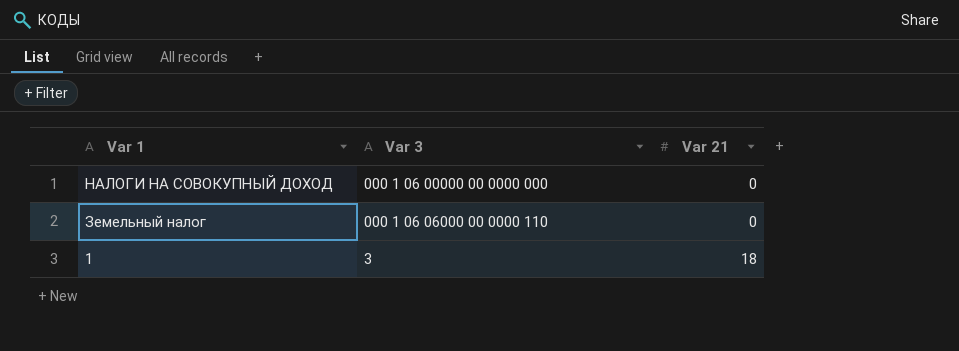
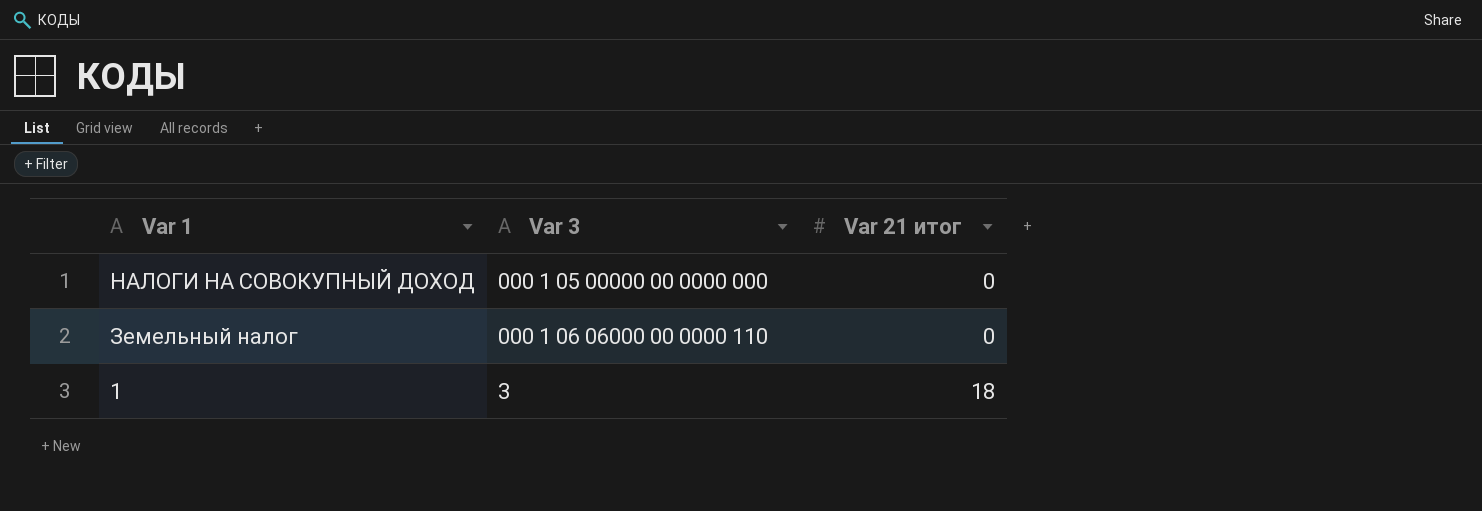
column name: Var 21 -> Var 21 итог
НАЛОГИ НА СОВОКУПНЫЙ ДОХОД | Var 3: 000 1 06 00000 00 0000 000 -> 000 1 05 00000 00 0000 000

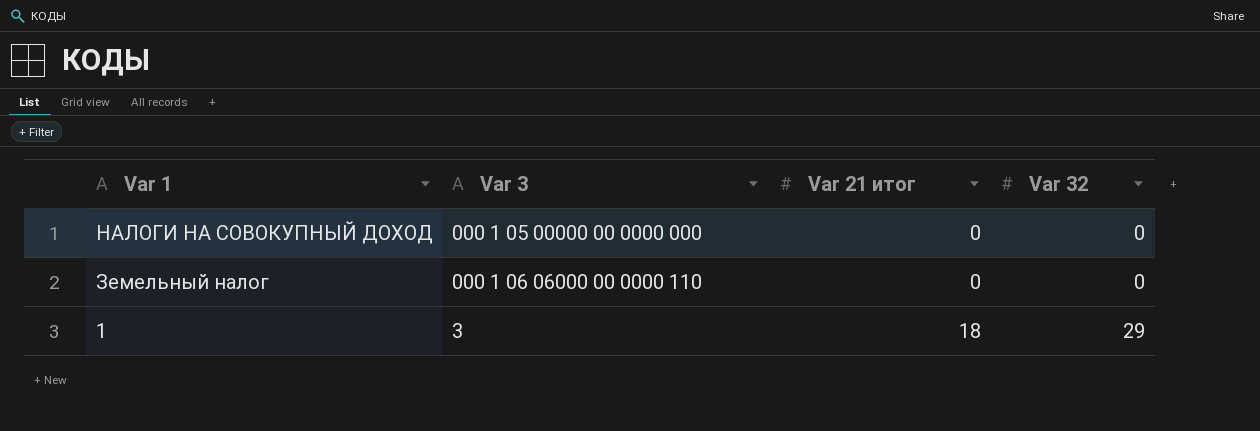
column Var 32 | position: none -> 4

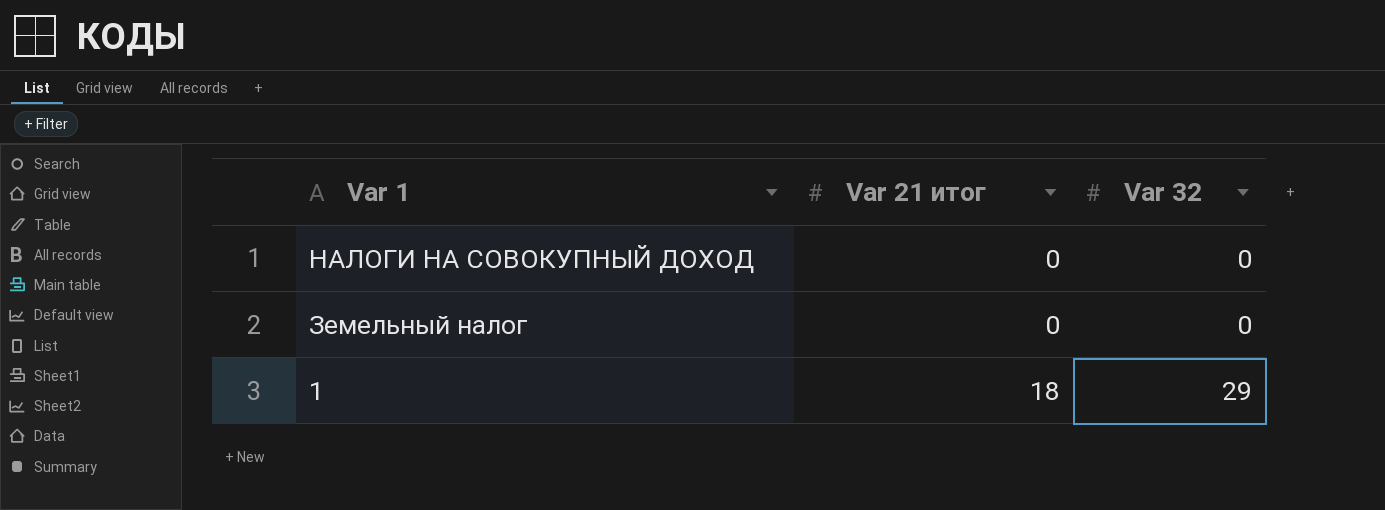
column Var 3 | position: 2 -> none

